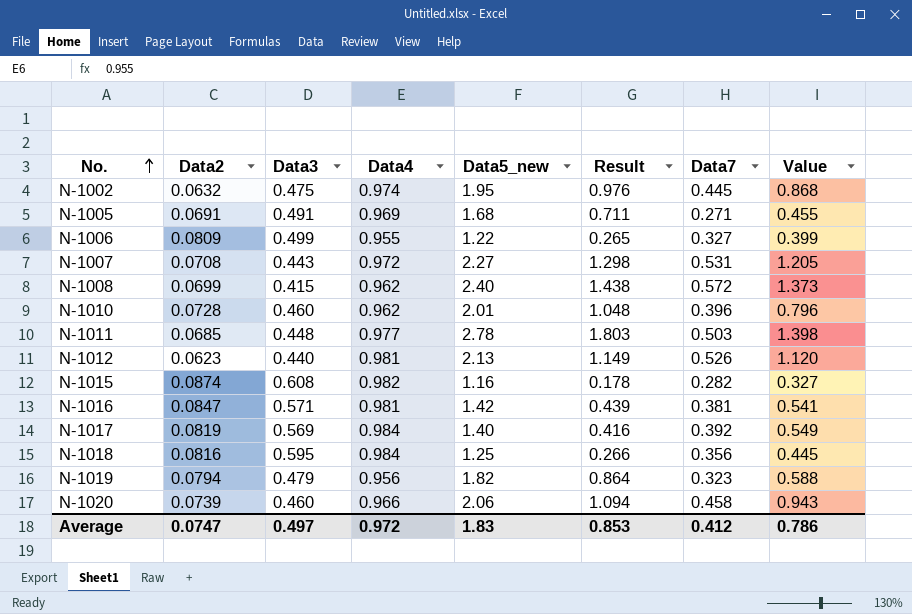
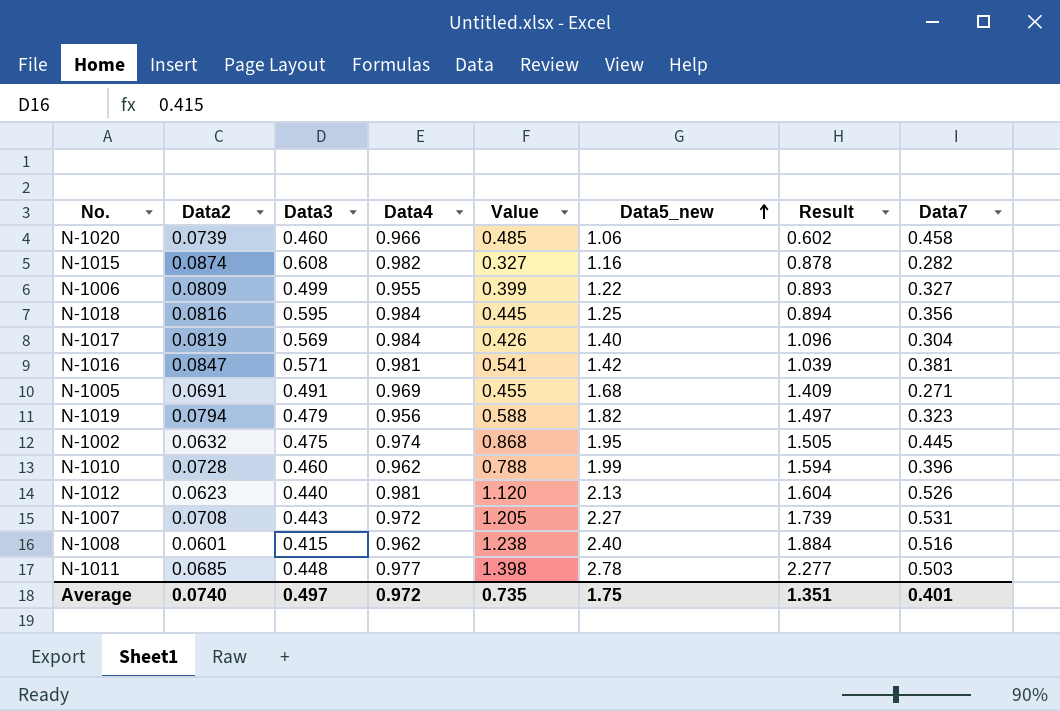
row order: No. ascending -> Data5_new ascending
column Value | position: 8 -> 5
column Result | formula: [Data5_new] - [Data4] -> [Data5_new] - [Data7]
N-1020 | Value: 0.943 -> 0.485
N-1020 | Data5_new: 2.06 -> 1.06
N-1017 | Value: 0.549 -> 0.426
N-1017 | Data7: 0.392 -> 0.304
N-1010 | Value: 0.796 -> 0.788
N-1010 | Data5_new: 2.01 -> 1.99
N-1008 | Data2: 0.0699 -> 0.0601
N-1008 | Value: 1.373 -> 1.238
N-1008 | Data7: 0.572 -> 0.516
Average | Data2: 0.0747 -> 0.0740
Average | Value: 0.786 -> 0.735
Average | Data5_new: 1.83 -> 1.75
Average | Result: 0.853 -> 1.351
Average | Data7: 0.412 -> 0.401

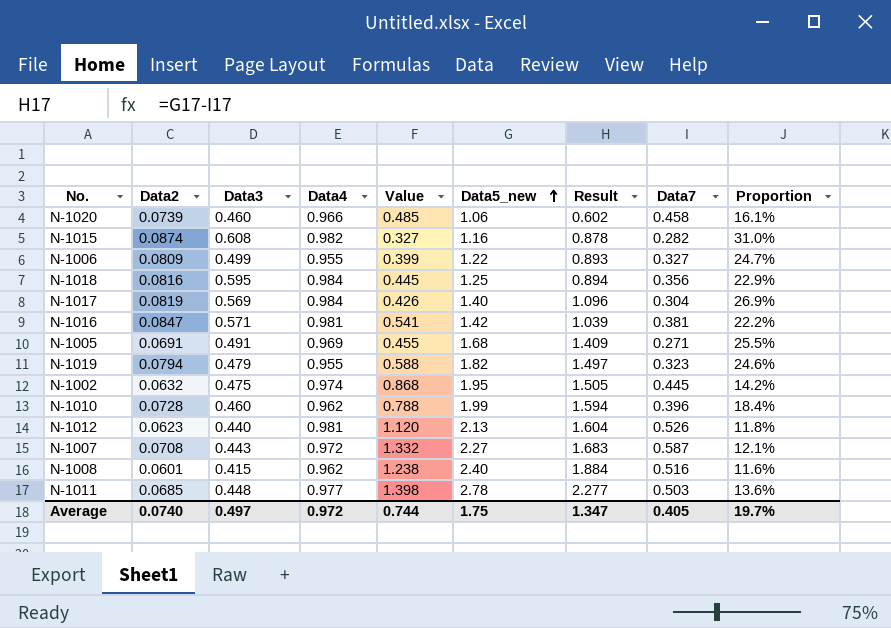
column Proportion | formula: none -> [Data2] / [Data7]
N-1019 | Data4: 0.956 -> 0.955
N-1007 | Value: 1.205 -> 1.332
N-1007 | Result: 1.739 -> 1.683
N-1007 | Data7: 0.531 -> 0.587
Average | Value: 0.735 -> 0.744
Average | Result: 1.351 -> 1.347
Average | Data7: 0.401 -> 0.405

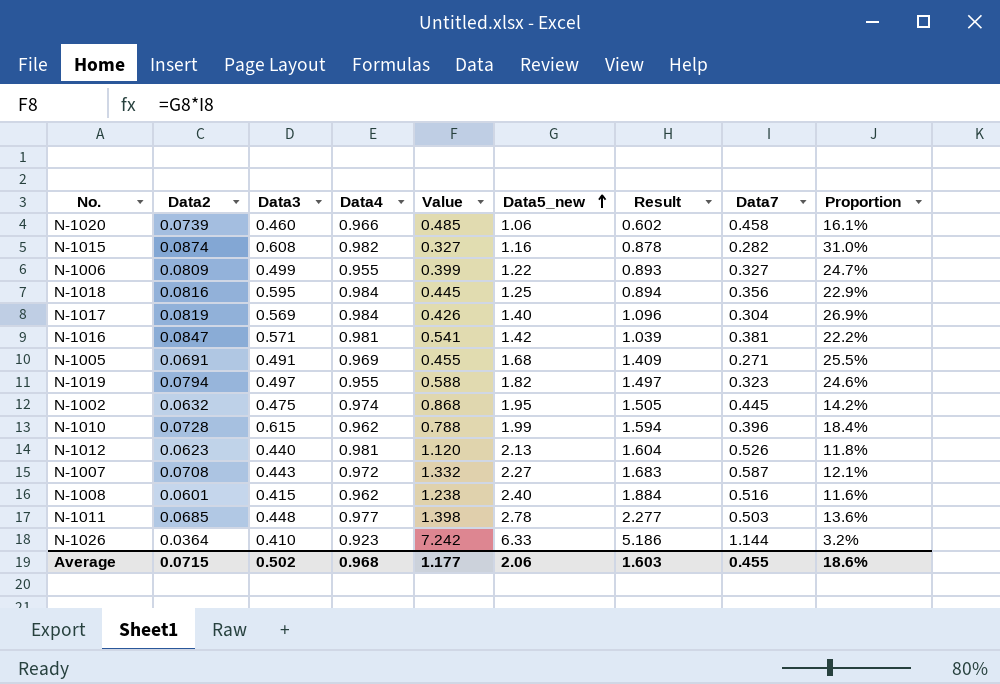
N-1019 | Data3: 0.479 -> 0.497
N-1010 | Data3: 0.460 -> 0.615
row N-1026: none -> 0.0364 | 0.410 | 0.923 | 7.242 | 6.33 | 5.186 | 1.144 | 3.2%
Average | Data2: 0.0740 -> 0.0715
Average | Data3: 0.497 -> 0.502
Average | Data4: 0.972 -> 0.968
Average | Value: 0.744 -> 1.177
Average | Data5_new: 1.75 -> 2.06
Average | Result: 1.347 -> 1.603
Average | Data7: 0.405 -> 0.455
Average | Proportion: 19.7% -> 18.6%

